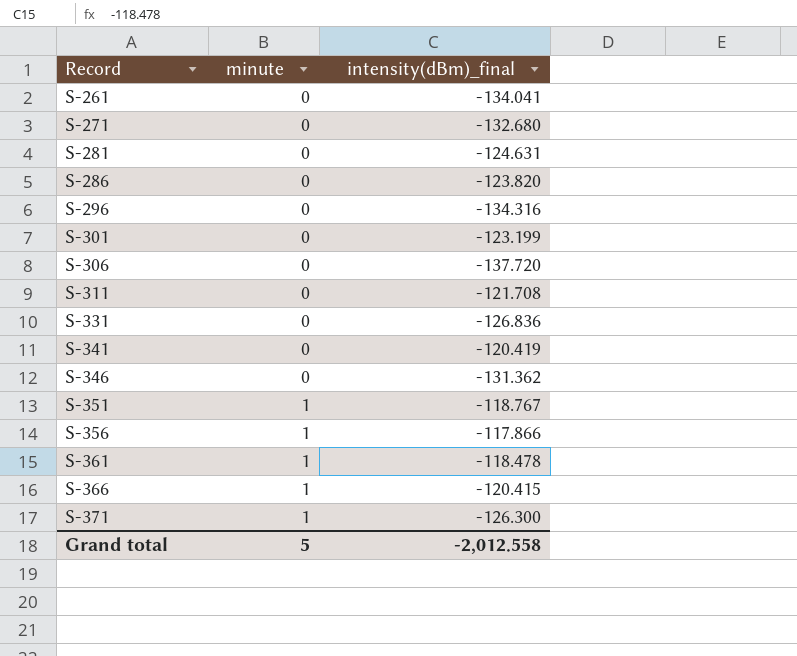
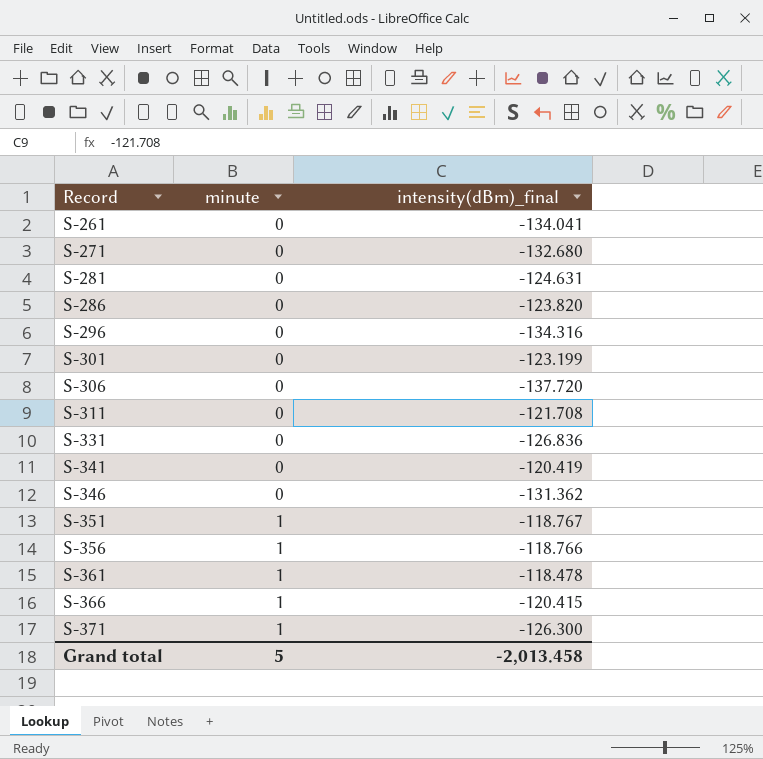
S-356 | intensity(dBm)_final: -117.866 -> -118.766
Grand total | intensity(dBm)_final: -2,012.558 -> -2,013.458

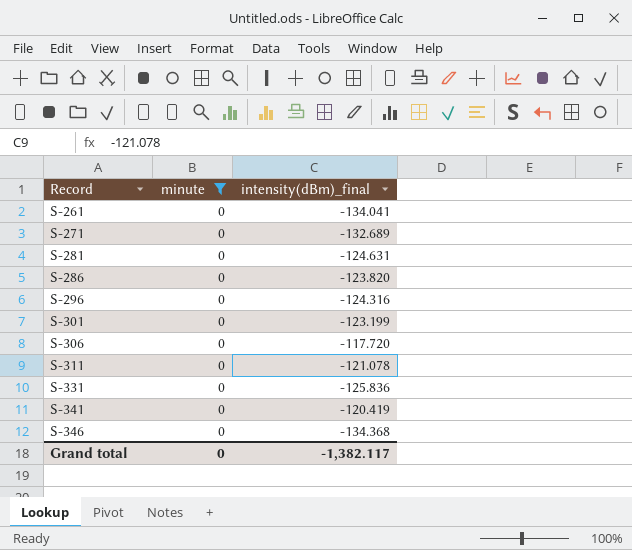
filter: none -> minute = 0
S-271 | intensity(dBm)_final: -132.680 -> -132.689
S-296 | intensity(dBm)_final: -134.316 -> -124.316
S-306 | intensity(dBm)_final: -137.720 -> -117.720
S-311 | intensity(dBm)_final: -121.708 -> -121.078
S-331 | intensity(dBm)_final: -126.836 -> -125.836
S-346 | intensity(dBm)_final: -131.362 -> -134.368
Grand total | minute: 5 -> 0
Grand total | intensity(dBm)_final: -2,013.458 -> -1,382.117

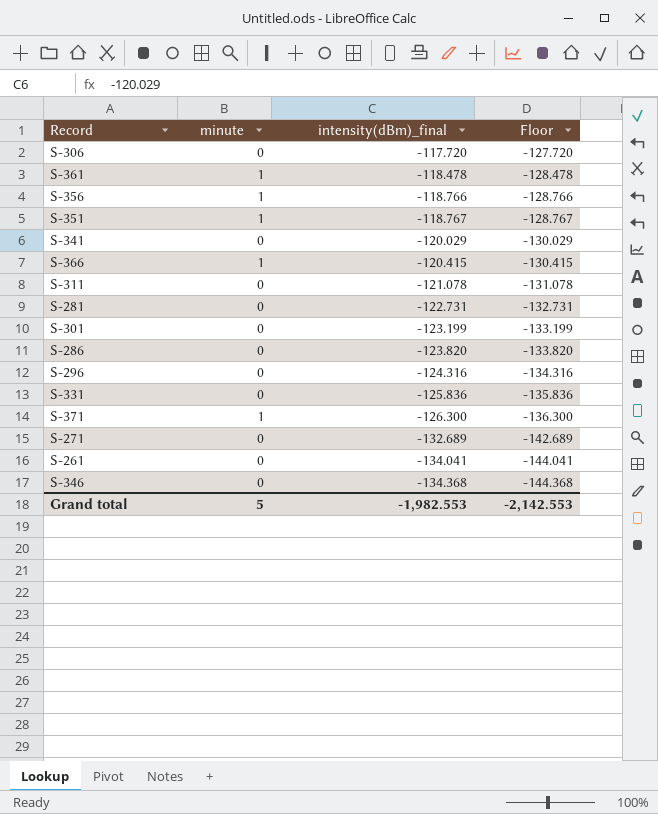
filter: minute = 0 -> none
row order: Record ascending -> intensity(dBm)_final descending
column Floor | formula: none -> [intensity(dBm)_final] - 10
S-341 | intensity(dBm)_final: -120.419 -> -120.029
S-281 | intensity(dBm)_final: -124.631 -> -122.731
Grand total | minute: 0 -> 5
Grand total | intensity(dBm)_final: -1,382.117 -> -1,982.553

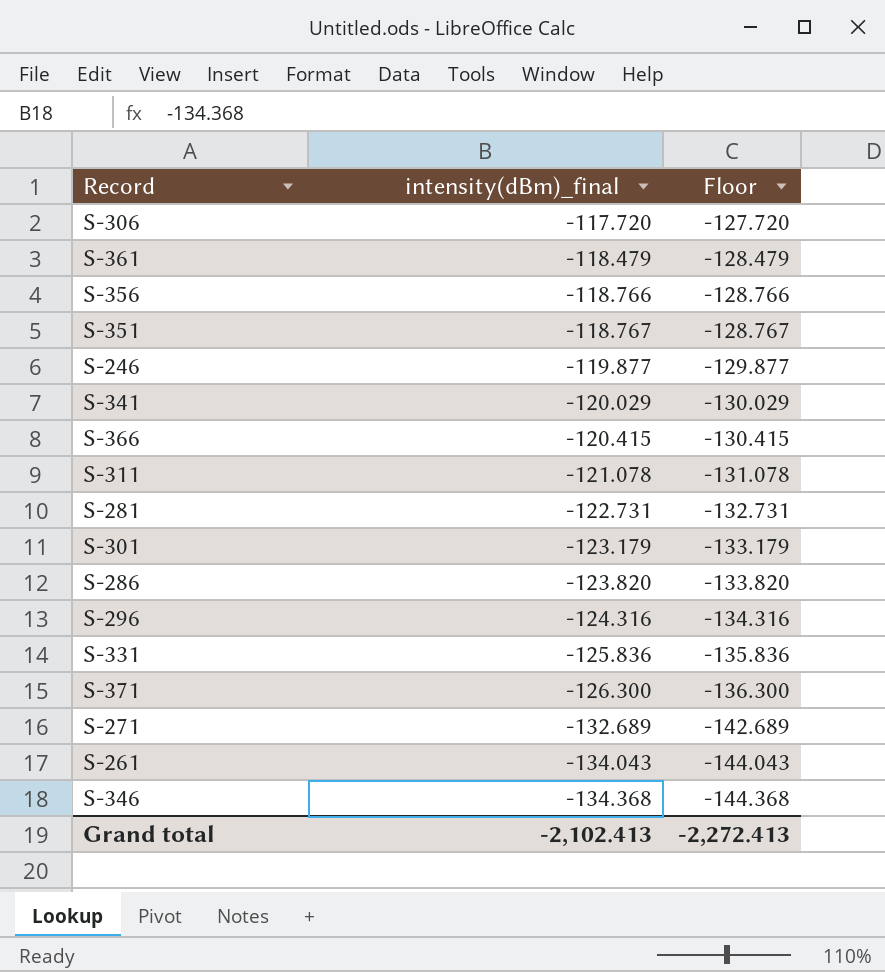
column minute | position: 2 -> none
S-361 | intensity(dBm)_final: -118.478 -> -118.479
S-361 | Floor: -128.478 -> -128.479
row S-246: none -> -119.877 | -129.877
S-301 | intensity(dBm)_final: -123.199 -> -123.179
S-301 | Floor: -133.199 -> -133.179
S-261 | intensity(dBm)_final: -134.041 -> -134.043
S-261 | Floor: -144.041 -> -144.043
Grand total | intensity(dBm)_final: -1,982.553 -> -2,102.413
Grand total | Floor: -2,142.553 -> -2,272.413

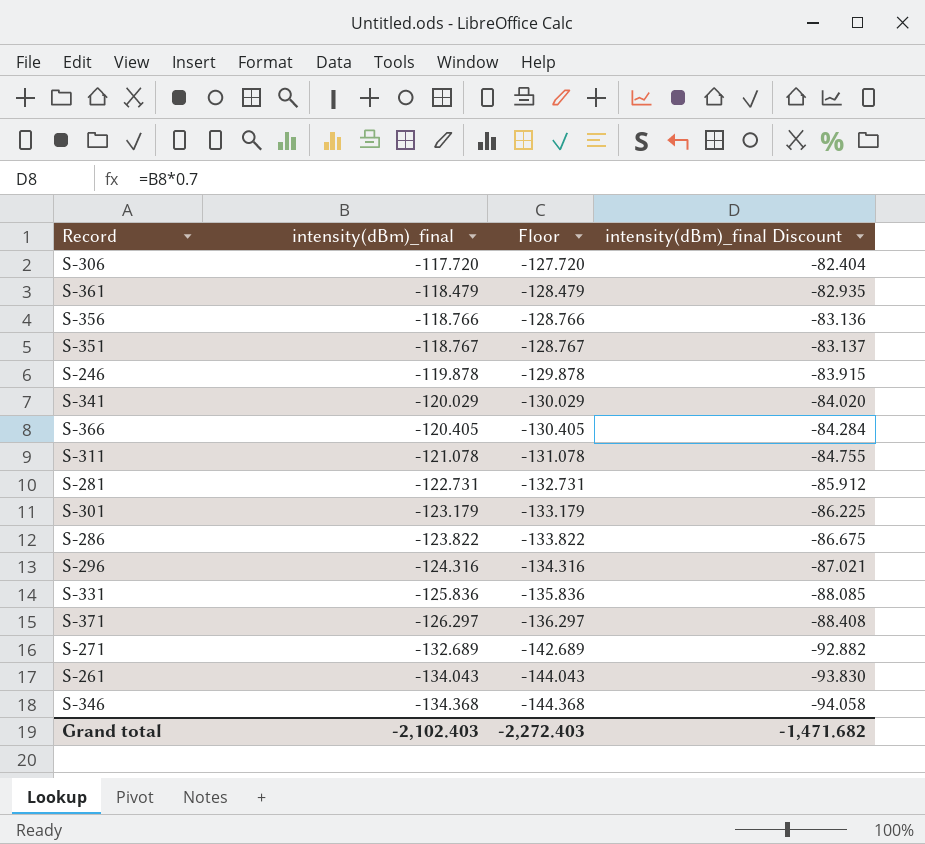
column intensity(dBm)_final Discount | formula: none -> [intensity(dBm)_final] * 0.7
S-246 | intensity(dBm)_final: -119.877 -> -119.878
S-246 | Floor: -129.877 -> -129.878
S-366 | intensity(dBm)_final: -120.415 -> -120.405
S-366 | Floor: -130.415 -> -130.405
S-286 | intensity(dBm)_final: -123.820 -> -123.822
S-286 | Floor: -133.820 -> -133.822
S-371 | intensity(dBm)_final: -126.300 -> -126.297
S-371 | Floor: -136.300 -> -136.297
Grand total | intensity(dBm)_final: -2,102.413 -> -2,102.403
Grand total | Floor: -2,272.413 -> -2,272.403

